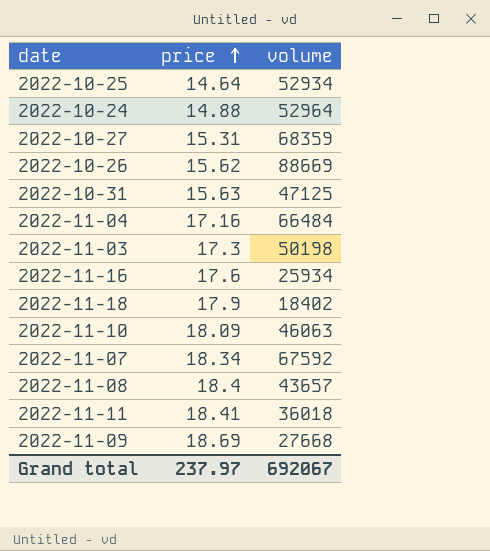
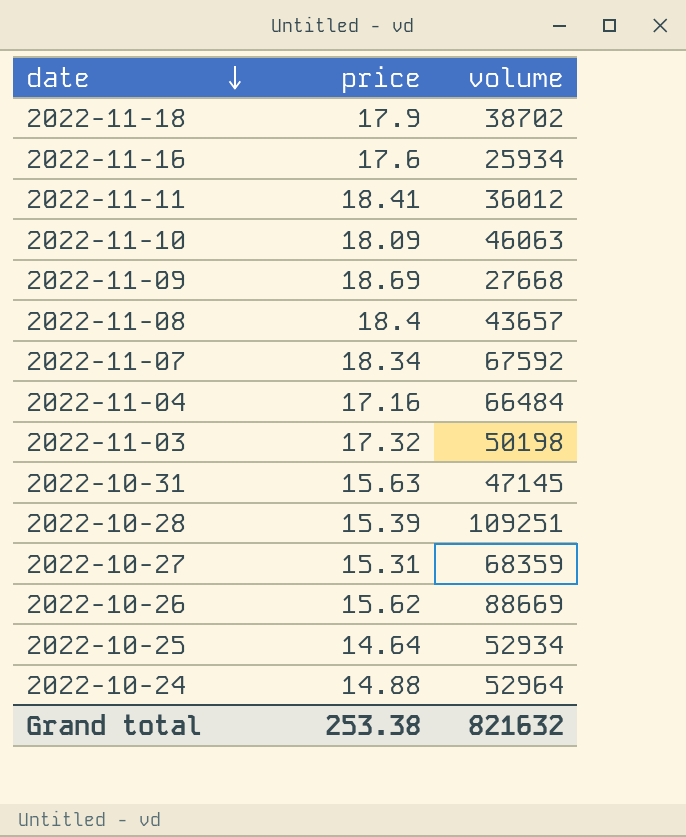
row order: price ascending -> date descending
2022-11-18 | volume: 18402 -> 38702
2022-11-11 | volume: 36018 -> 36012
2022-11-03 | price: 17.3 -> 17.32
2022-10-31 | volume: 47125 -> 47145
row 2022-10-28: none -> 15.39 | 109251
Grand total | price: 237.97 -> 253.38
Grand total | volume: 692067 -> 821632

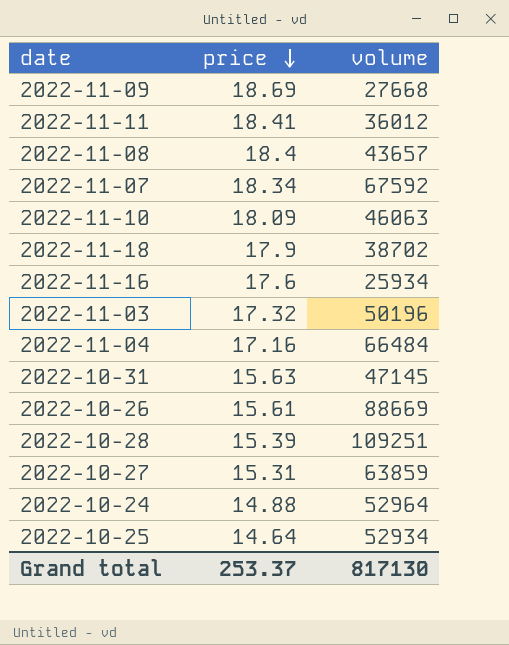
row order: date descending -> price descending
2022-11-03 | volume: 50198 -> 50196
2022-10-26 | price: 15.62 -> 15.61
2022-10-27 | volume: 68359 -> 63859
Grand total | price: 253.38 -> 253.37
Grand total | volume: 821632 -> 817130

